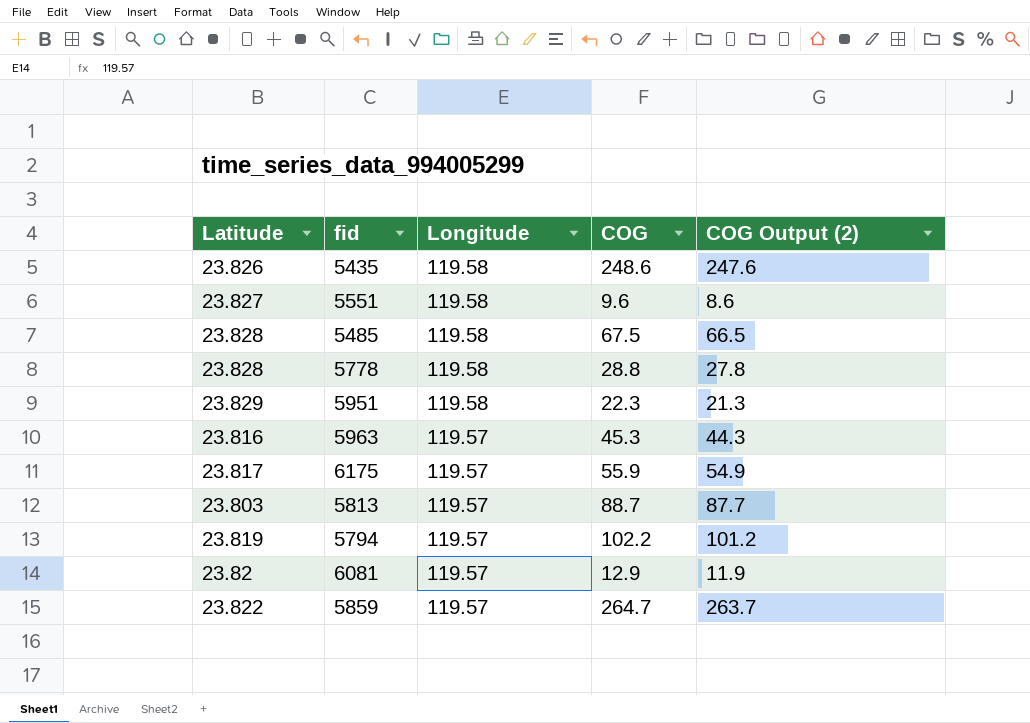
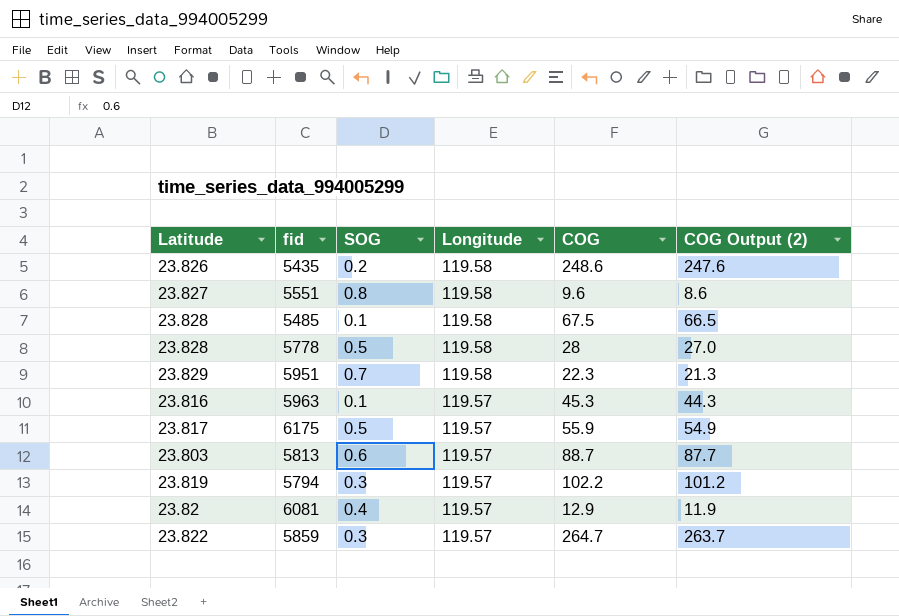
column SOG | position: none -> 3
5778 | COG: 28.8 -> 28
5778 | COG Output (2): 27.8 -> 27.0

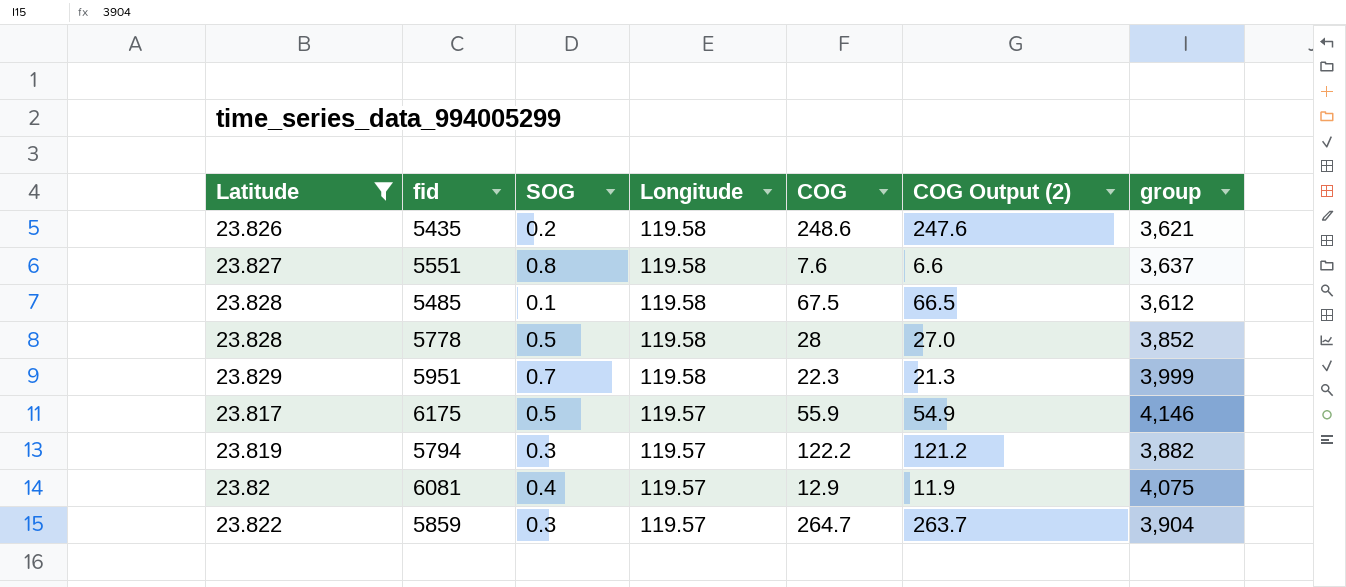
filter: none -> Latitude >= 23.817
column group | position: none -> 7
5551 | COG: 9.6 -> 7.6
5551 | COG Output (2): 8.6 -> 6.6
5794 | COG: 102.2 -> 122.2
5794 | COG Output (2): 101.2 -> 121.2

